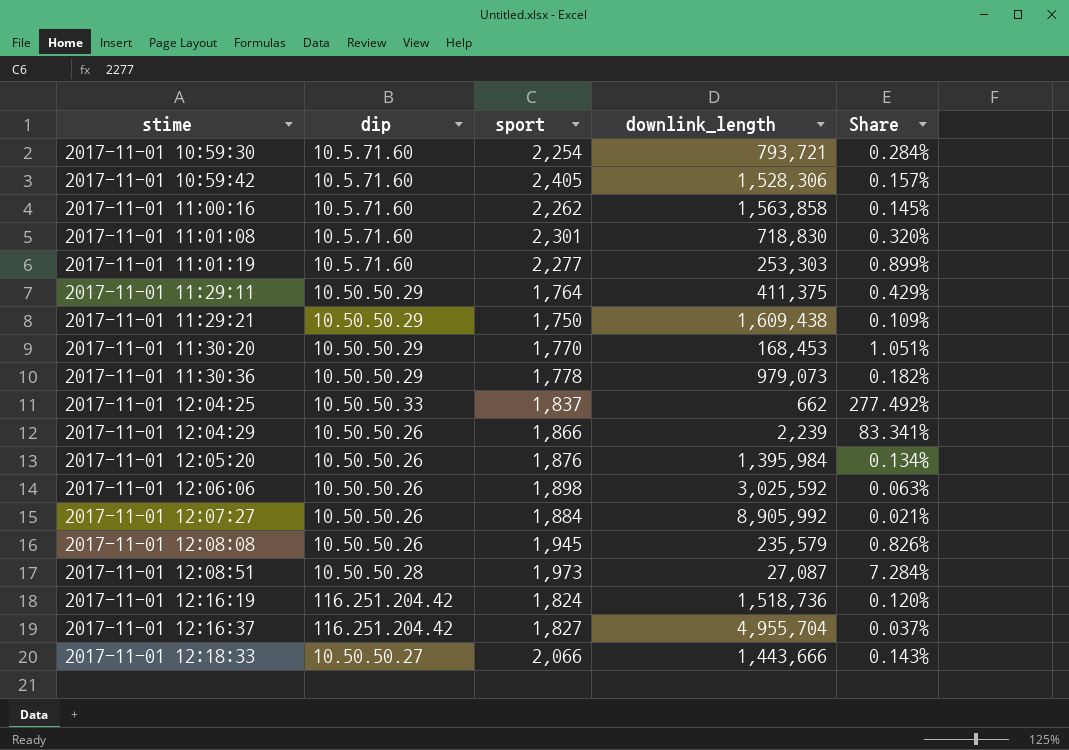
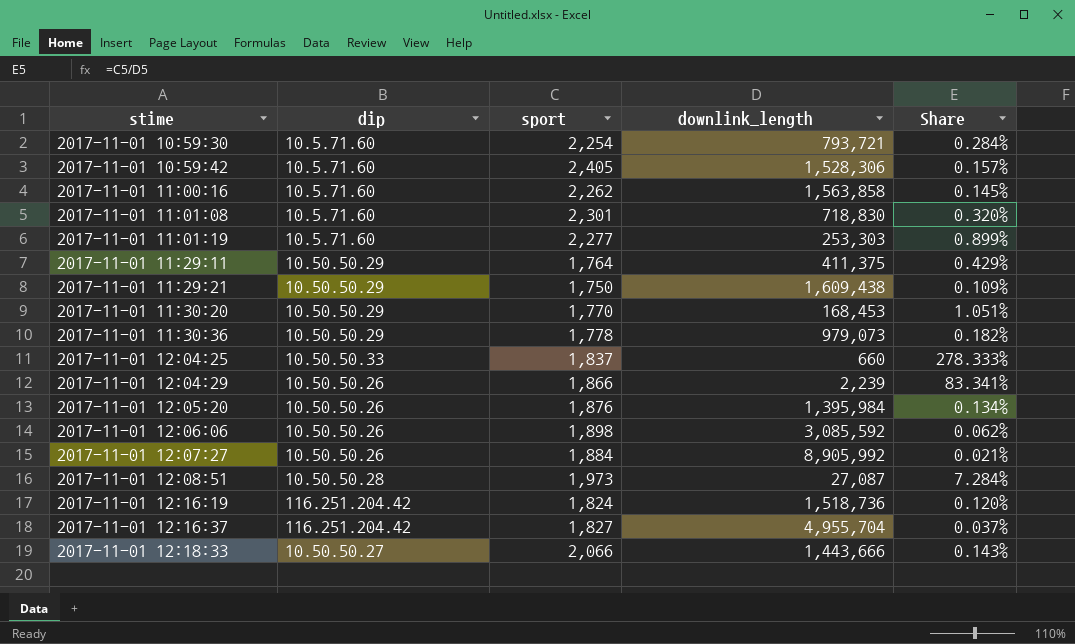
row 2017-11-01 12:08:08: 10.50.50.26 | 1,945 | 235,579 | 0.826% -> none
2017-11-01 12:04:25 | downlink_length: 662 -> 660
2017-11-01 12:04:25 | Share: 277.492% -> 278.333%
2017-11-01 12:06:06 | downlink_length: 3,025,592 -> 3,085,592
2017-11-01 12:06:06 | Share: 0.063% -> 0.062%

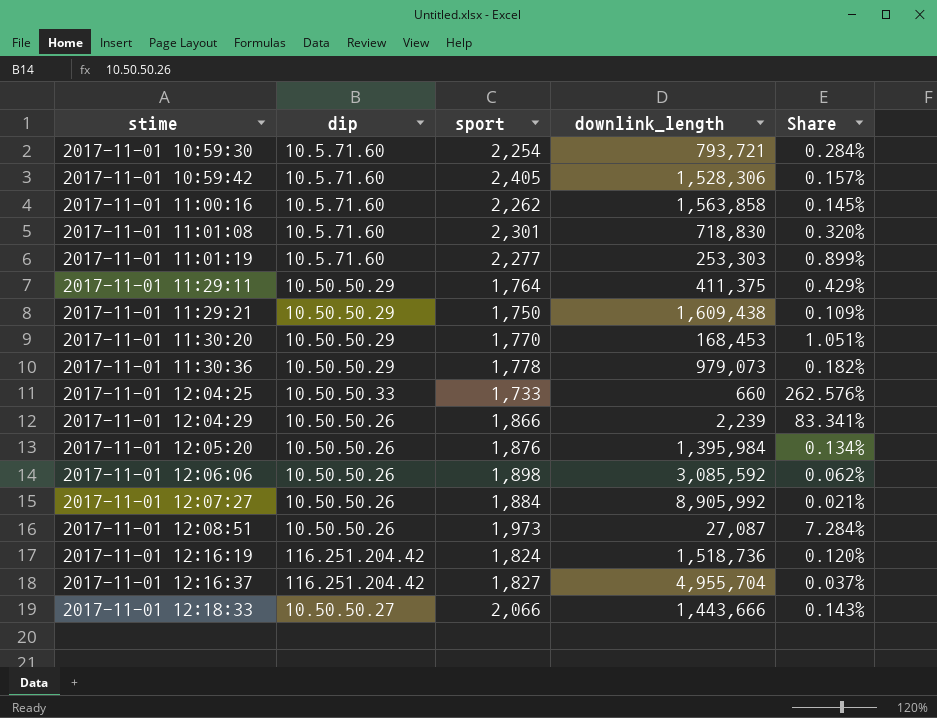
2017-11-01 12:04:25 | sport: 1,837 -> 1,733
2017-11-01 12:04:25 | Share: 278.333% -> 262.576%
2017-11-01 12:08:51 | dip: 10.50.50.28 -> 10.50.50.26

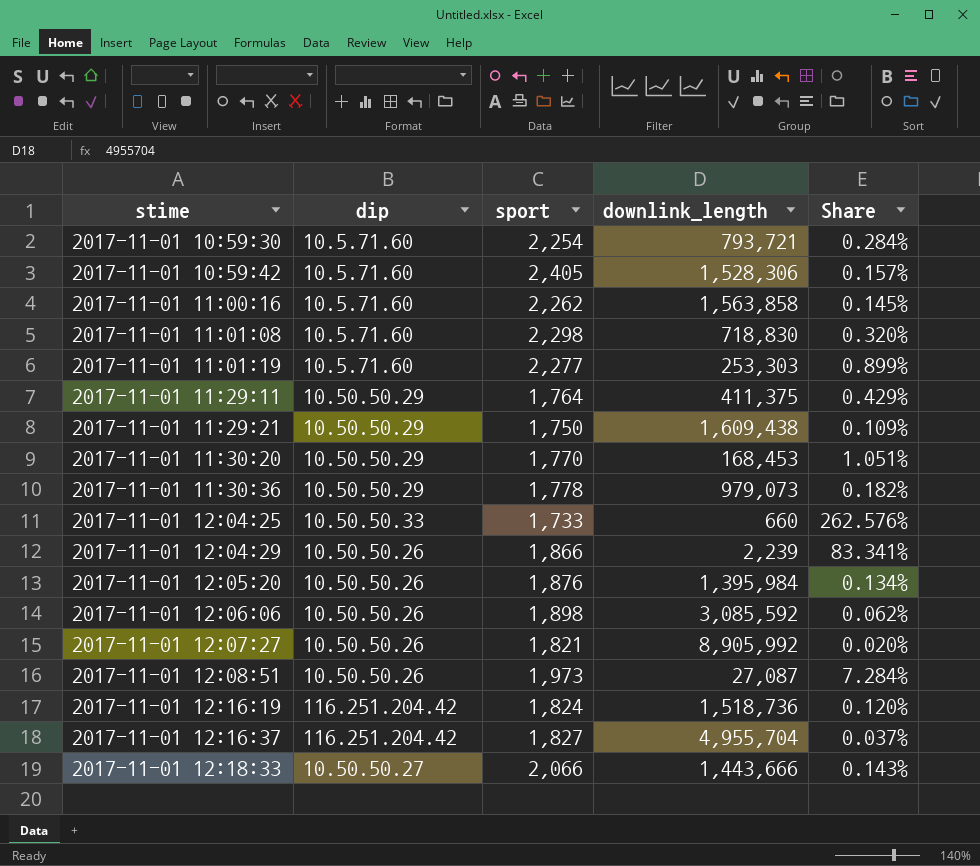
2017-11-01 11:01:08 | sport: 2,301 -> 2,298
2017-11-01 12:07:27 | sport: 1,884 -> 1,821
2017-11-01 12:07:27 | Share: 0.021% -> 0.020%

